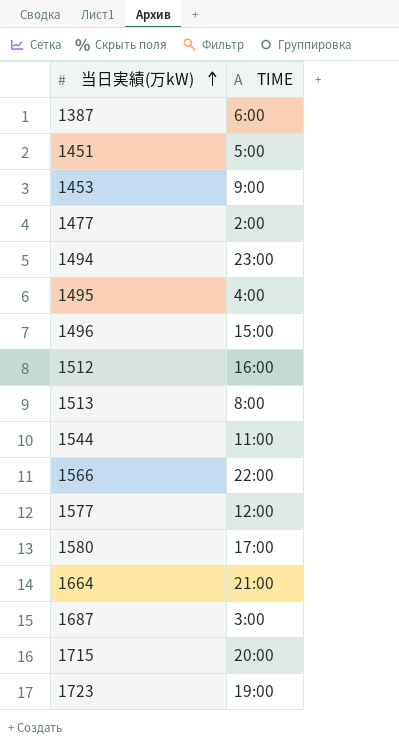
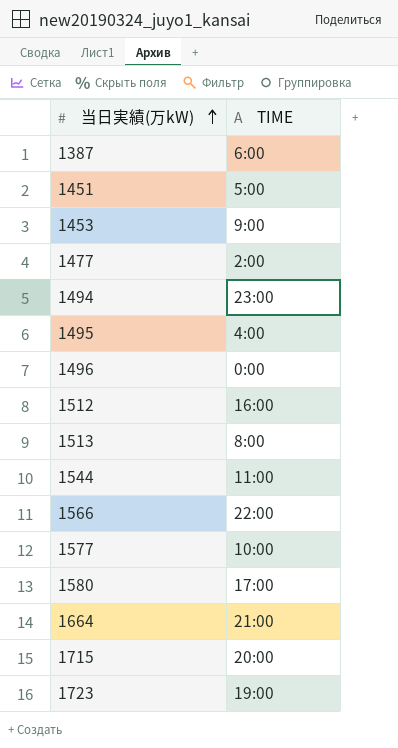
row 1687: 3:00 -> none
1496 | TIME: 15:00 -> 0:00
1577 | TIME: 12:00 -> 10:00

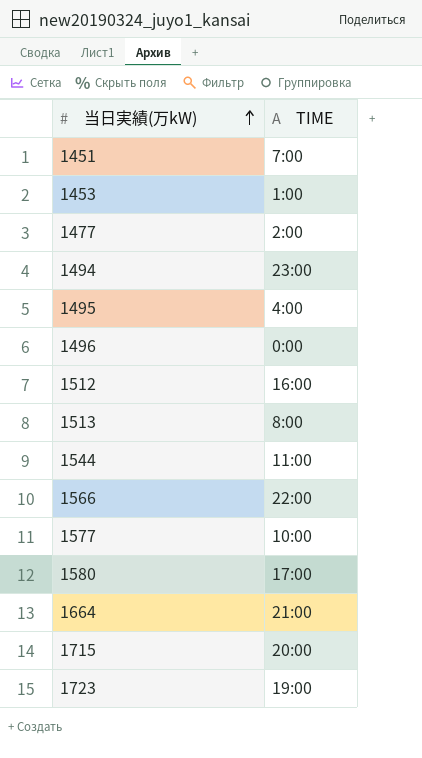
row 1387: 6:00 -> none
1451 | TIME: 5:00 -> 7:00
1453 | TIME: 9:00 -> 1:00

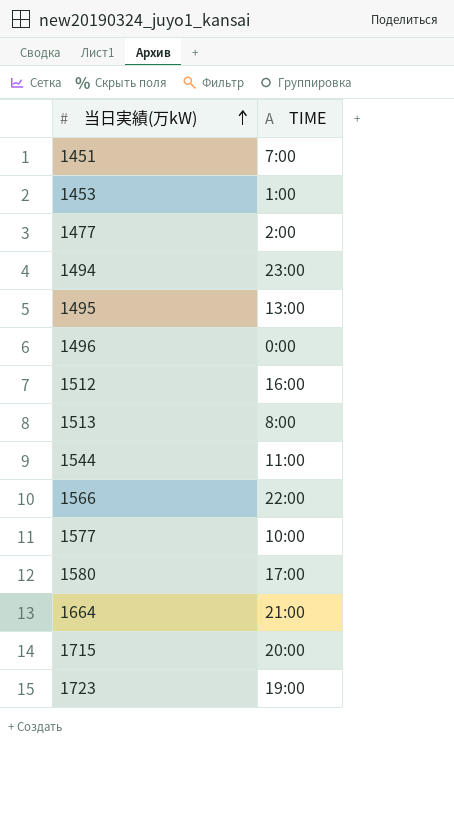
1495 | TIME: 4:00 -> 13:00

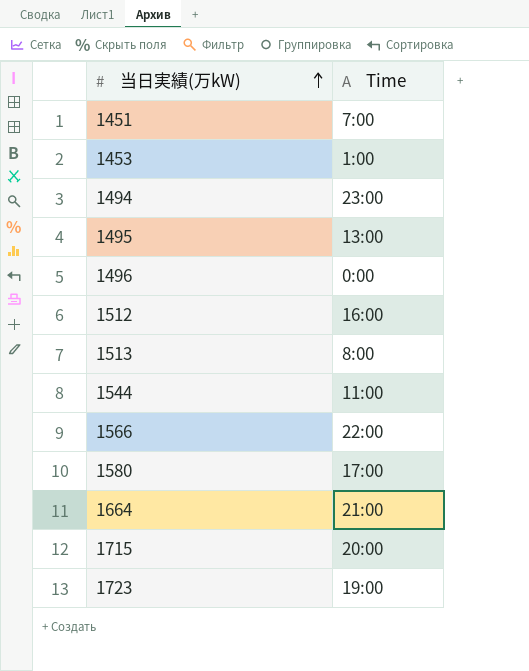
column name: TIME -> Time
row 1477: 2:00 -> none
row 1577: 10:00 -> none

